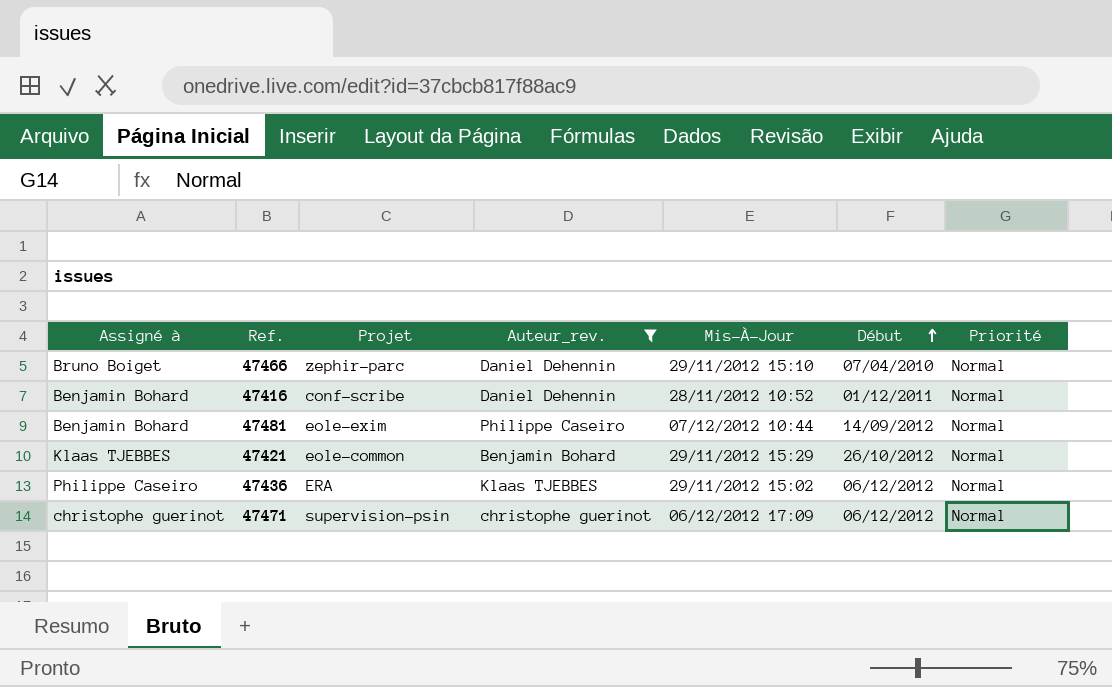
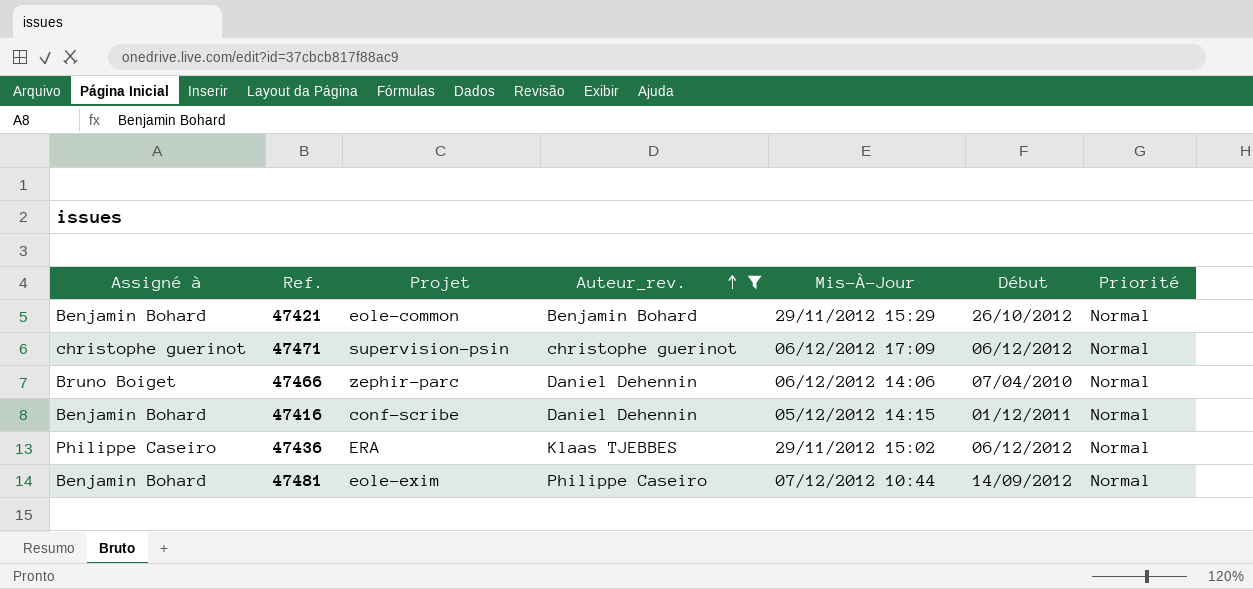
row order: Début ascending -> Auteur_rev. ascending
47421 | Assigné à: Klaas TJEBBES -> Benjamin Bohard
47466 | Mis-À-Jour: 29/11/2012 15:10 -> 06/12/2012 14:06
47416 | Mis-À-Jour: 28/11/2012 10:52 -> 05/12/2012 14:15

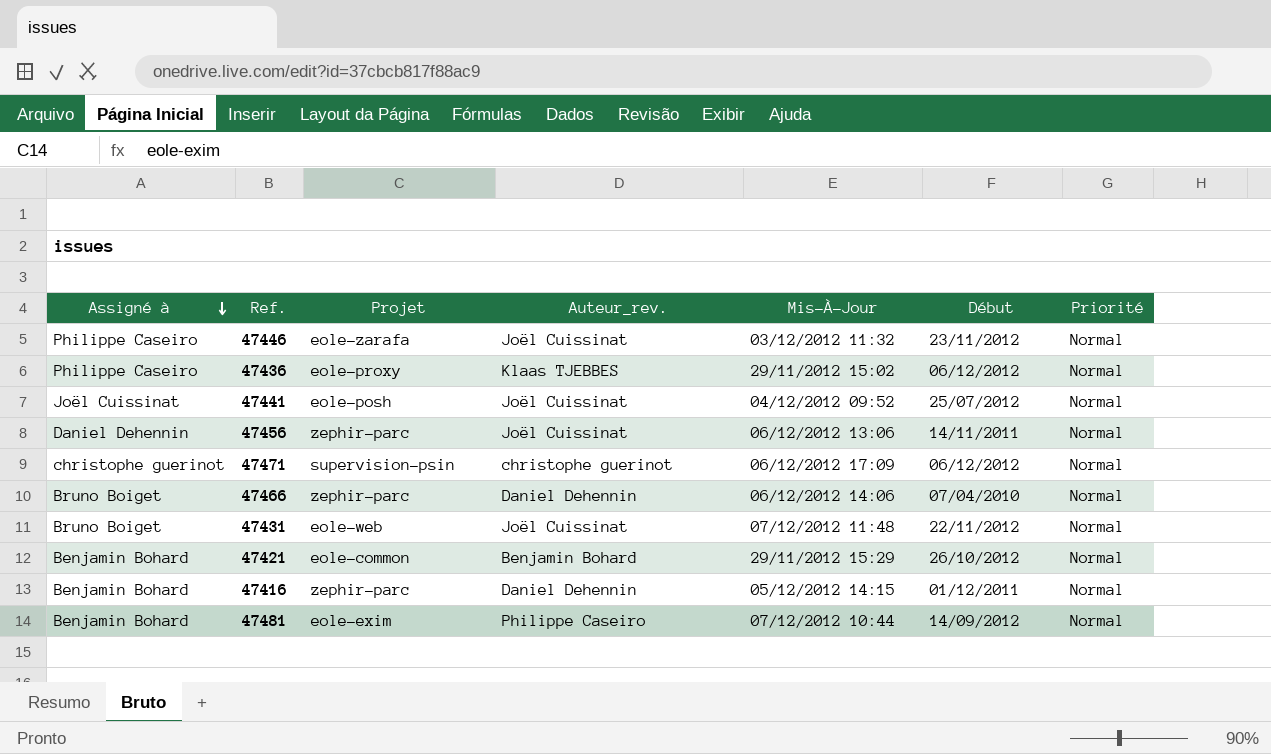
filter: Auteur_rev. != Joël Cuissinat -> none
row order: Auteur_rev. ascending -> Assigné à descending
47436 | Projet: ERA -> eole-proxy
47416 | Projet: conf-scribe -> zephir-parc

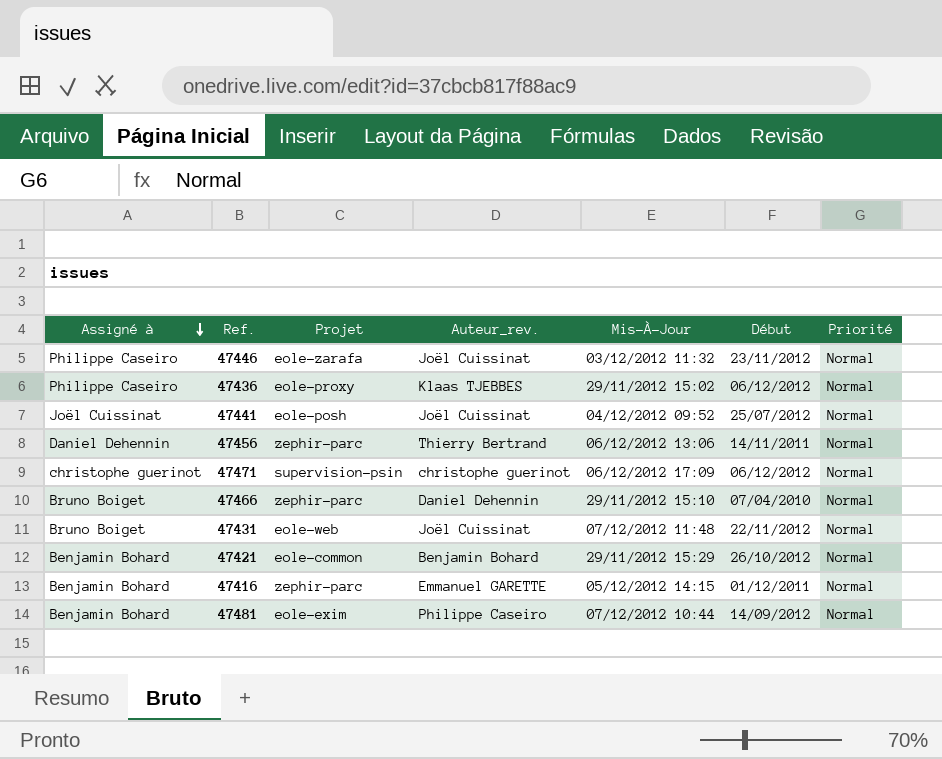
47456 | Auteur_rev.: Joël Cuissinat -> Thierry Bertrand
47466 | Mis-À-Jour: 06/12/2012 14:06 -> 29/11/2012 15:10
47416 | Auteur_rev.: Daniel Dehennin -> Emmanuel GARETTE

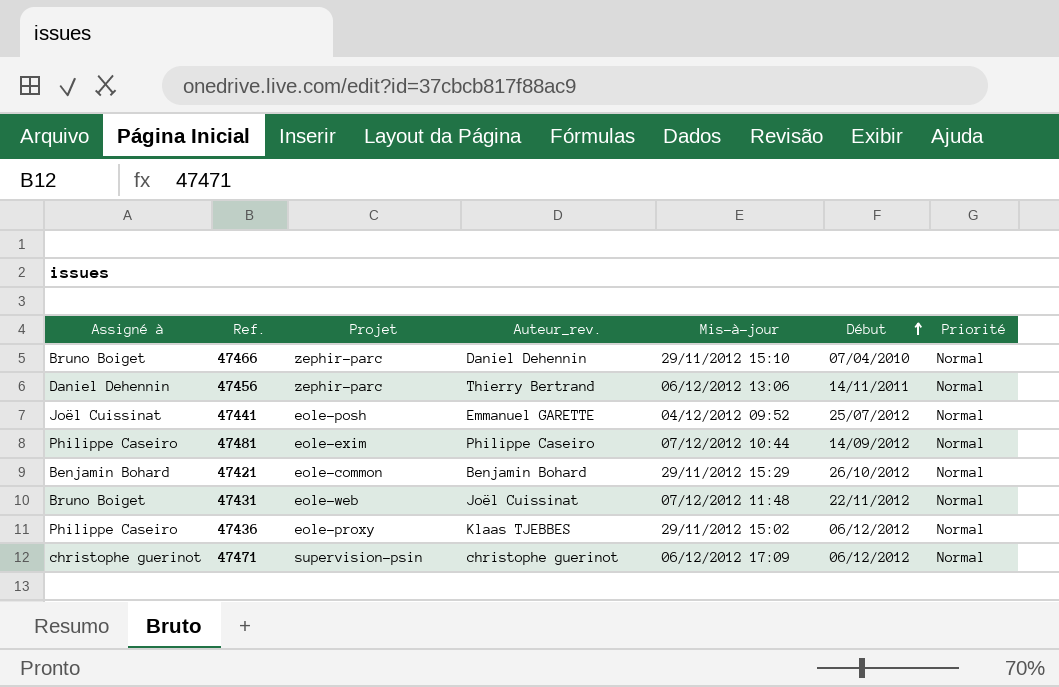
row order: Assigné à descending -> Début ascending
column name: Mis-À-Jour -> Mis-à-jour
row 47446: Philippe Caseiro | eole-zarafa | Joël Cuissinat | 03/12/2012 11:32 | 23/11/2012 | Normal -> none
row 47416: Benjamin Bohard | zephir-parc | Emmanuel GARETTE | 05/12/2012 14:15 | 01/12/2011 | Normal -> none
47441 | Auteur_rev.: Joël Cuissinat -> Emmanuel GARETTE
47481 | Assigné à: Benjamin Bohard -> Philippe Caseiro

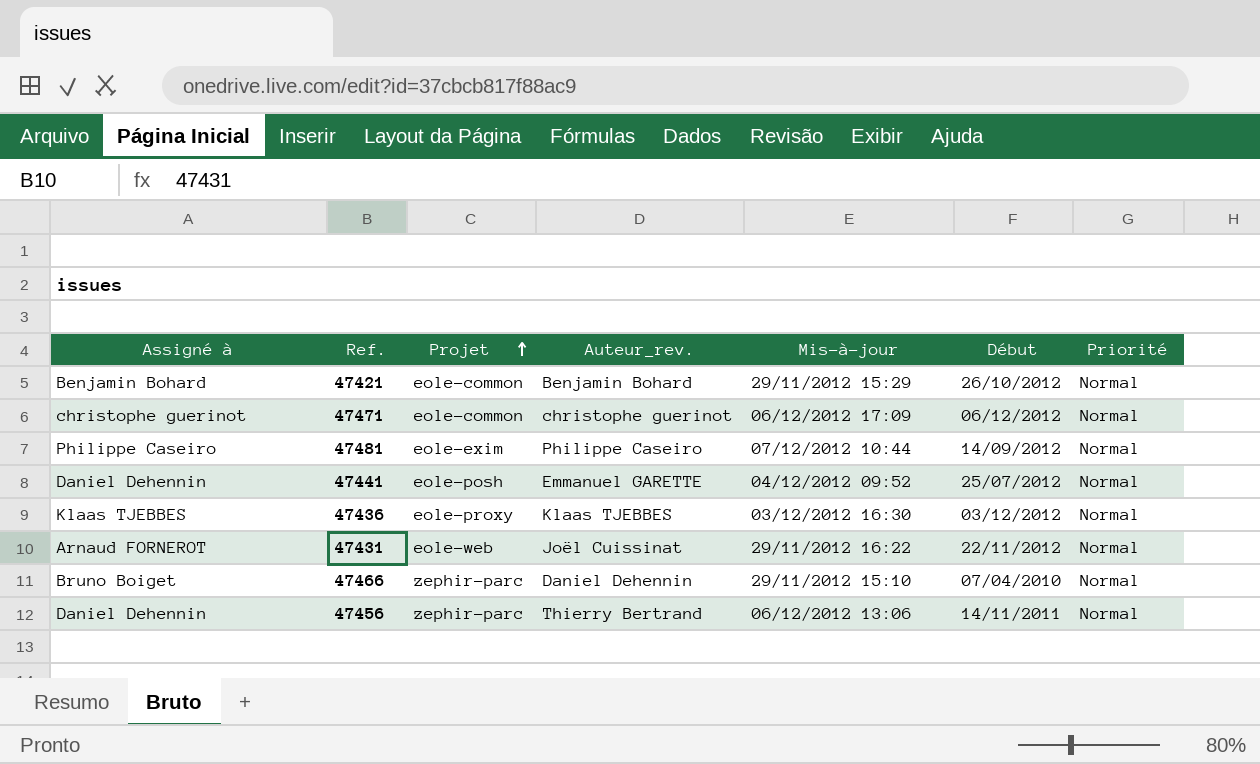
row order: Début ascending -> Projet ascending
47471 | Projet: supervision-psin -> eole-common
47441 | Assigné à: Joël Cuissinat -> Daniel Dehennin
47436 | Assigné à: Philippe Caseiro -> Klaas TJEBBES
47436 | Mis-à-jour: 29/11/2012 15:02 -> 03/12/2012 16:30
47436 | Début: 06/12/2012 -> 03/12/2012
47431 | Assigné à: Bruno Boiget -> Arnaud FORNEROT
47431 | Mis-à-jour: 07/12/2012 11:48 -> 29/11/2012 16:22

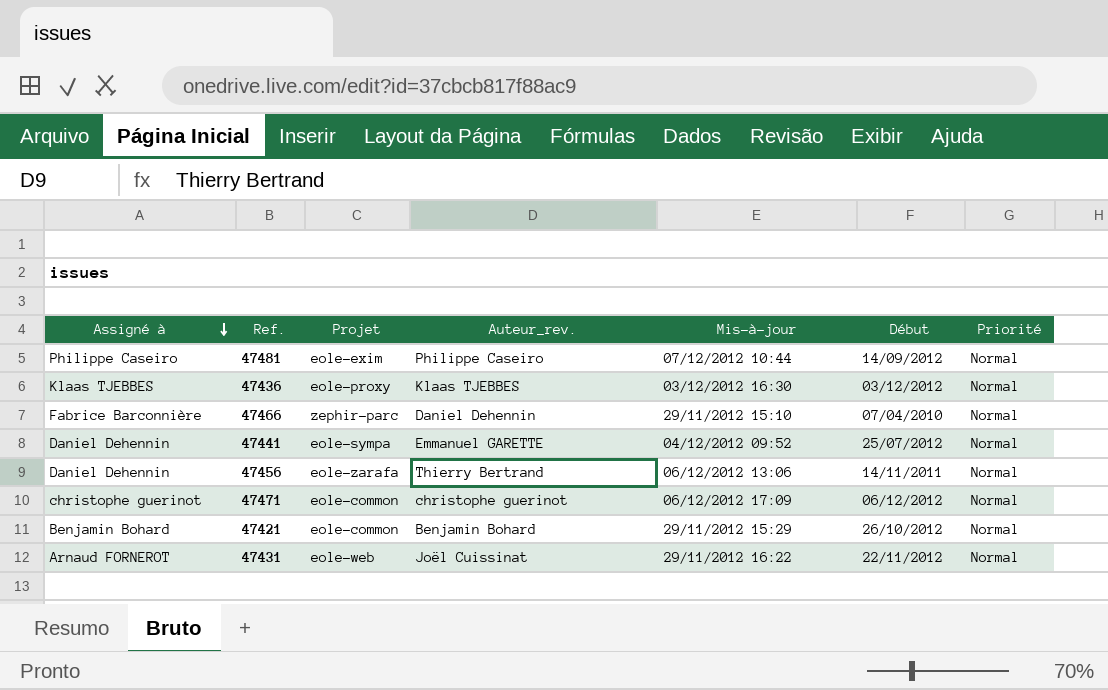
row order: Projet ascending -> Assigné à descending
47466 | Assigné à: Bruno Boiget -> Fabrice Barconnière
47441 | Projet: eole-posh -> eole-sympa
47456 | Projet: zephir-parc -> eole-zarafa

